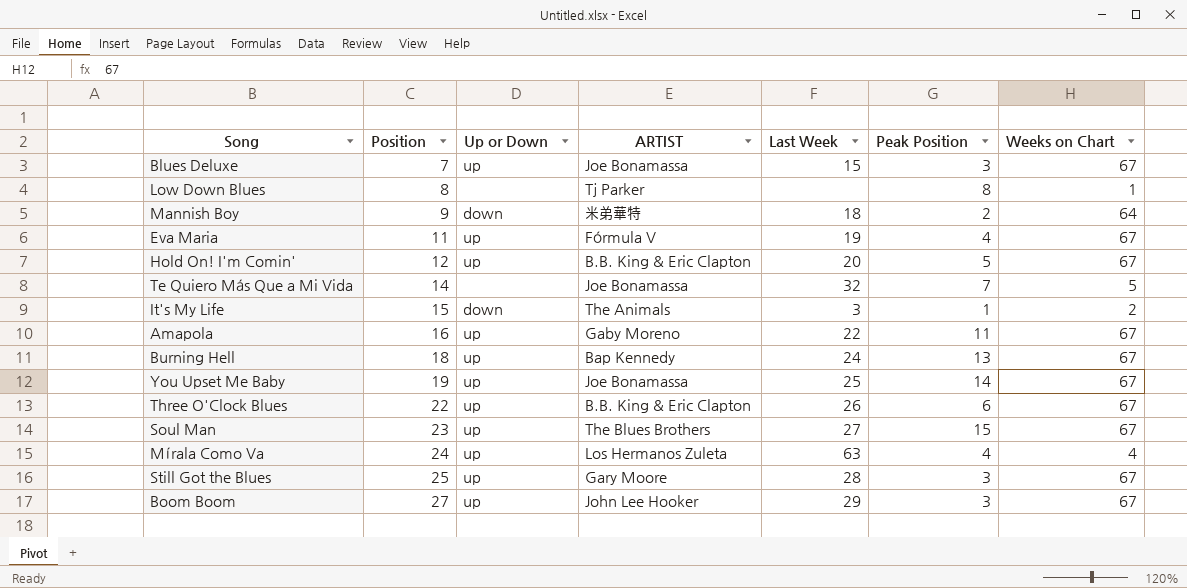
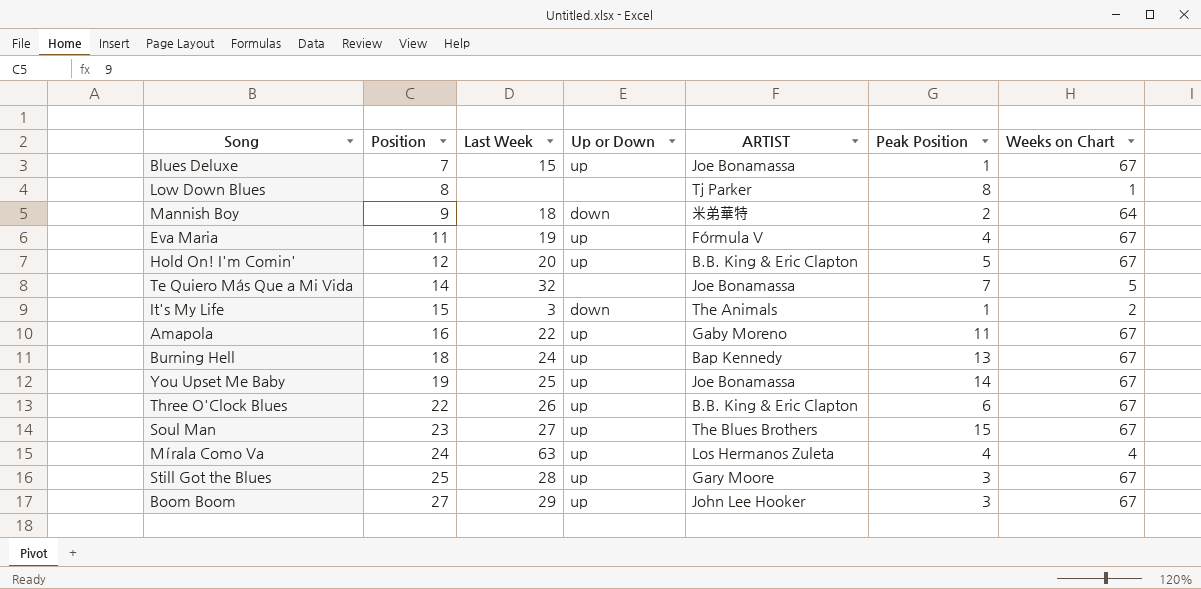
column Last Week | position: 5 -> 3
Blues Deluxe | Peak Position: 3 -> 1

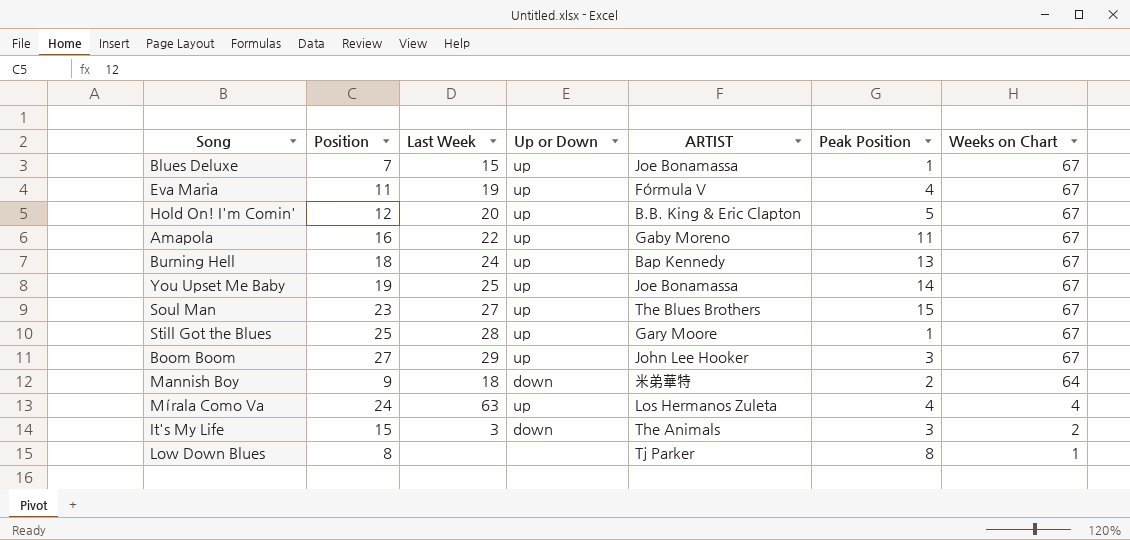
row order: Position ascending -> Weeks on Chart descending
row Te Quiero Más Que a Mi Vida: 14 | 32 | none | Joe Bonamassa | 7 | 5 -> none
row Three O'Clock Blues: 22 | 26 | up | B.B. King & Eric Clapton | 6 | 67 -> none
Still Got the Blues | Peak Position: 3 -> 1
It's My Life | Peak Position: 1 -> 3

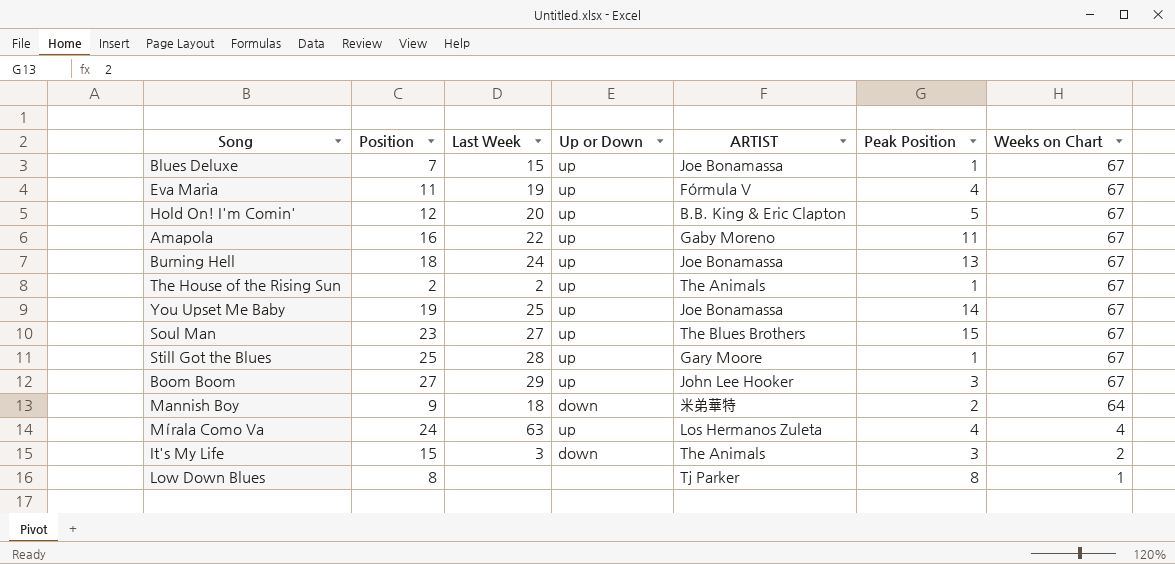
Burning Hell | ARTIST: Bap Kennedy -> Joe Bonamassa
row The House of the Rising Sun: none -> 2 | 2 | up | The Animals | 1 | 67

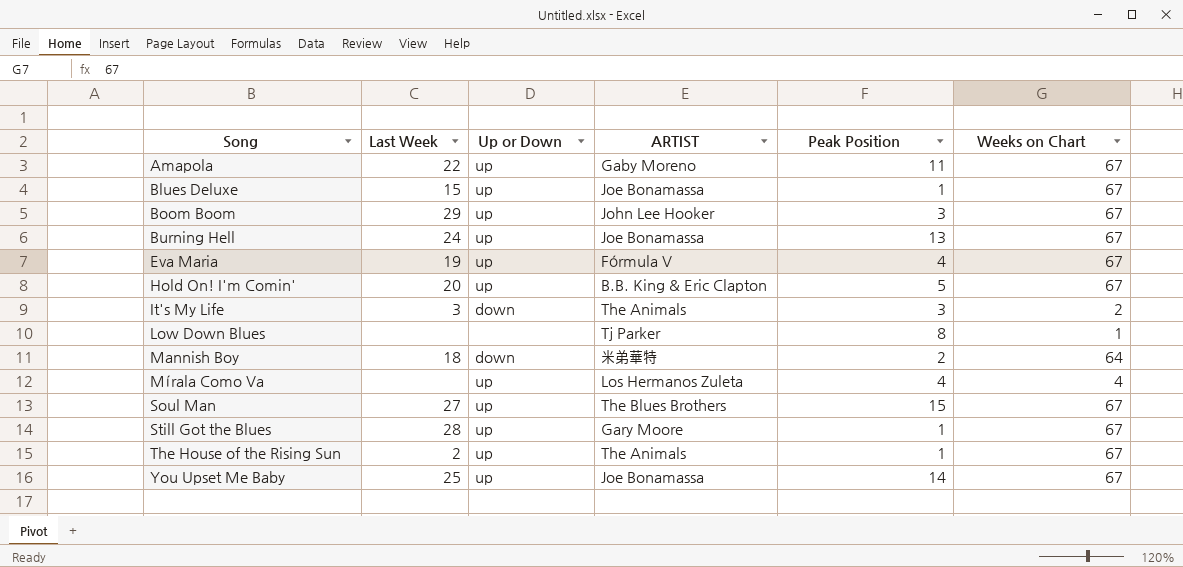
row order: Weeks on Chart descending -> Song ascending
column Position | position: 2 -> none
Mírala Como Va | Last Week: 63 -> none

